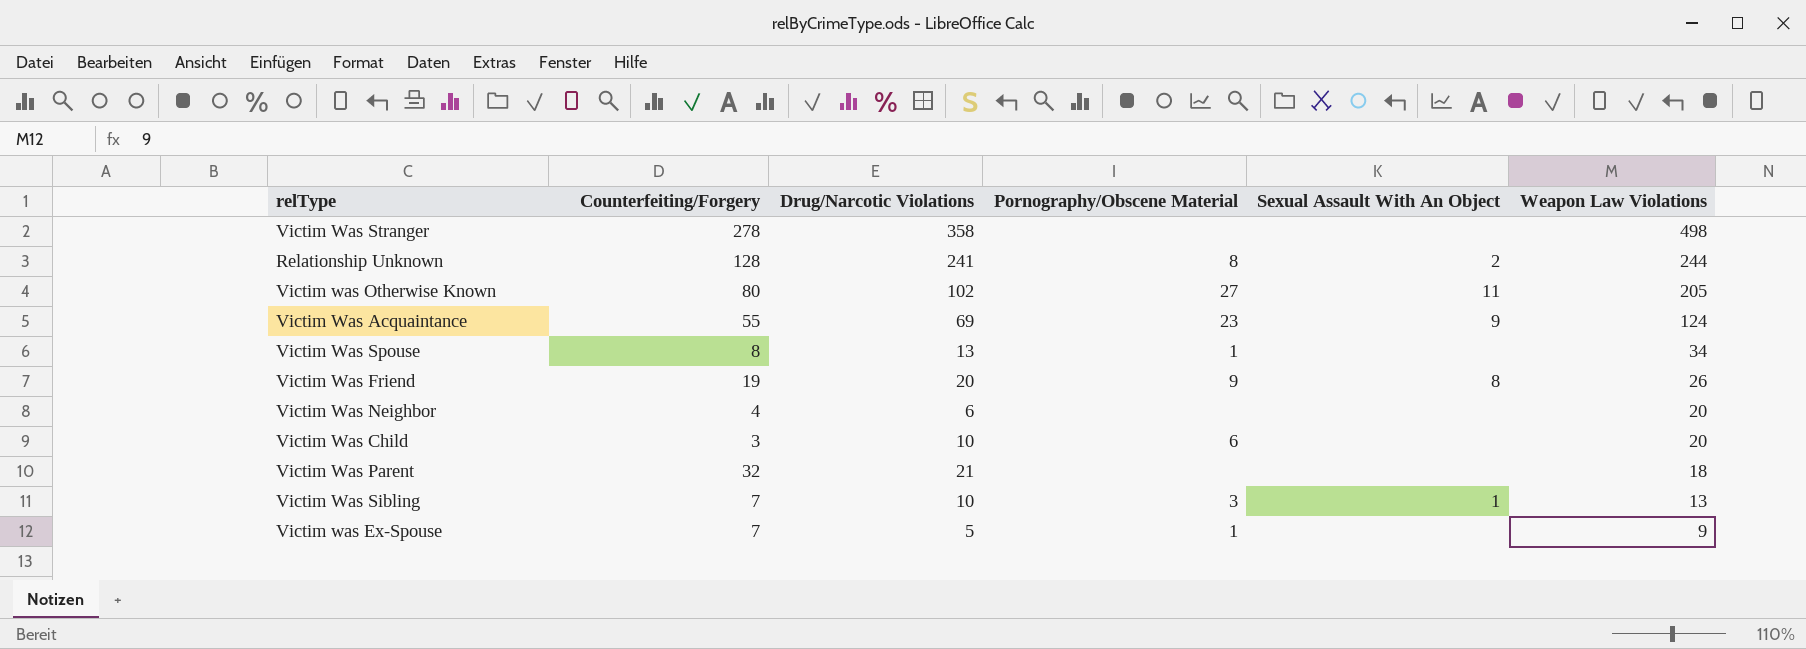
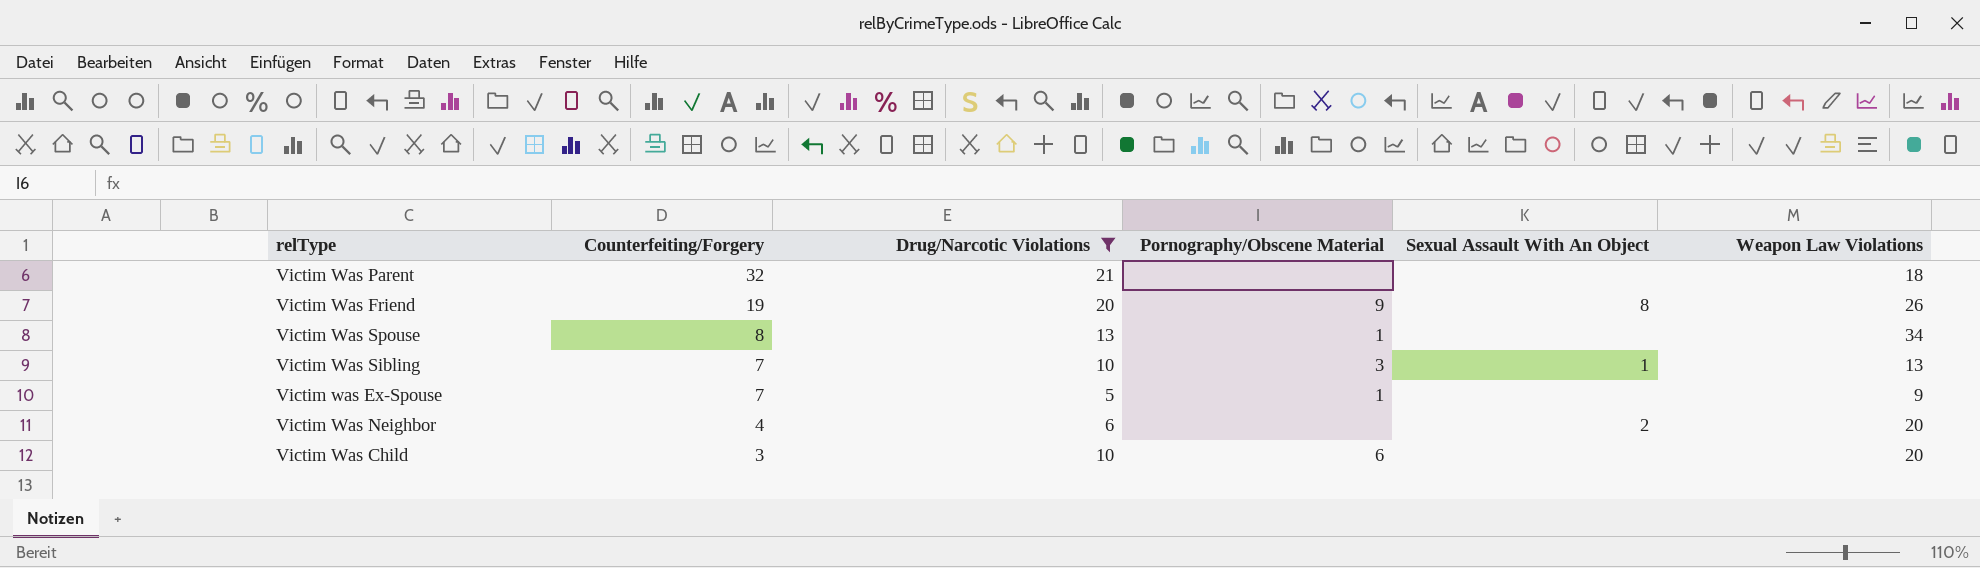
filter: none -> Drug/Narcotic Violations <= 21
row order: Weapon Law Violations descending -> Counterfeiting/Forgery descending
Victim Was Neighbor | Sexual Assault With An Object: none -> 2

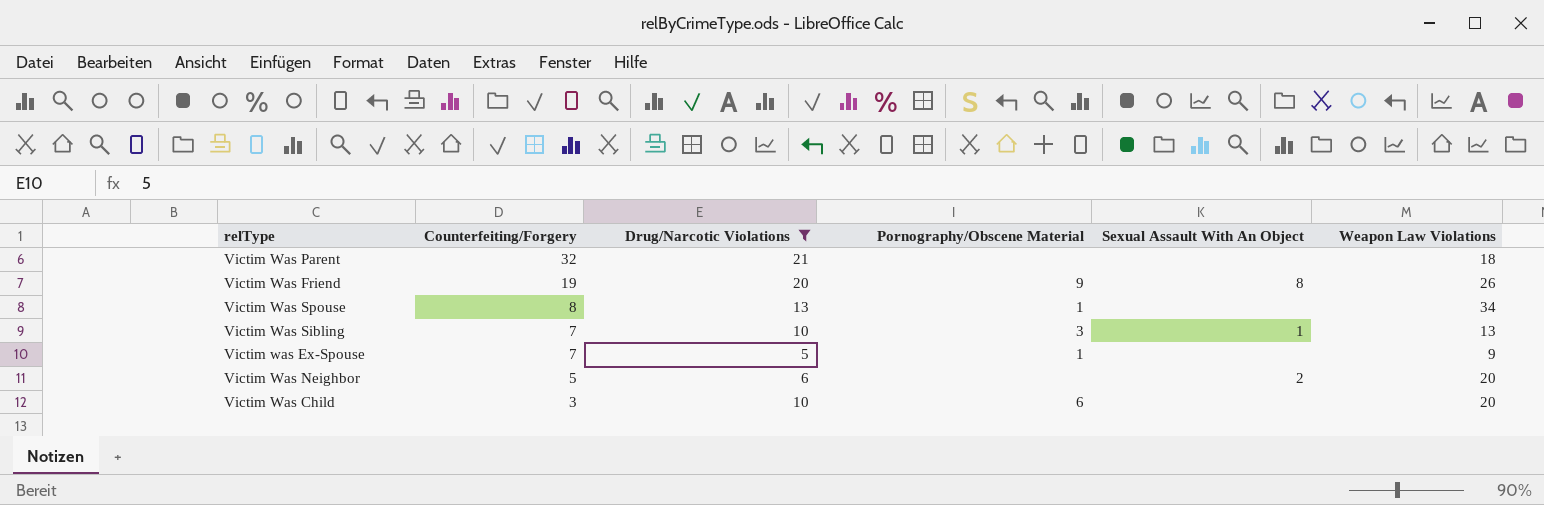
Victim Was Neighbor | Counterfeiting/Forgery: 4 -> 5

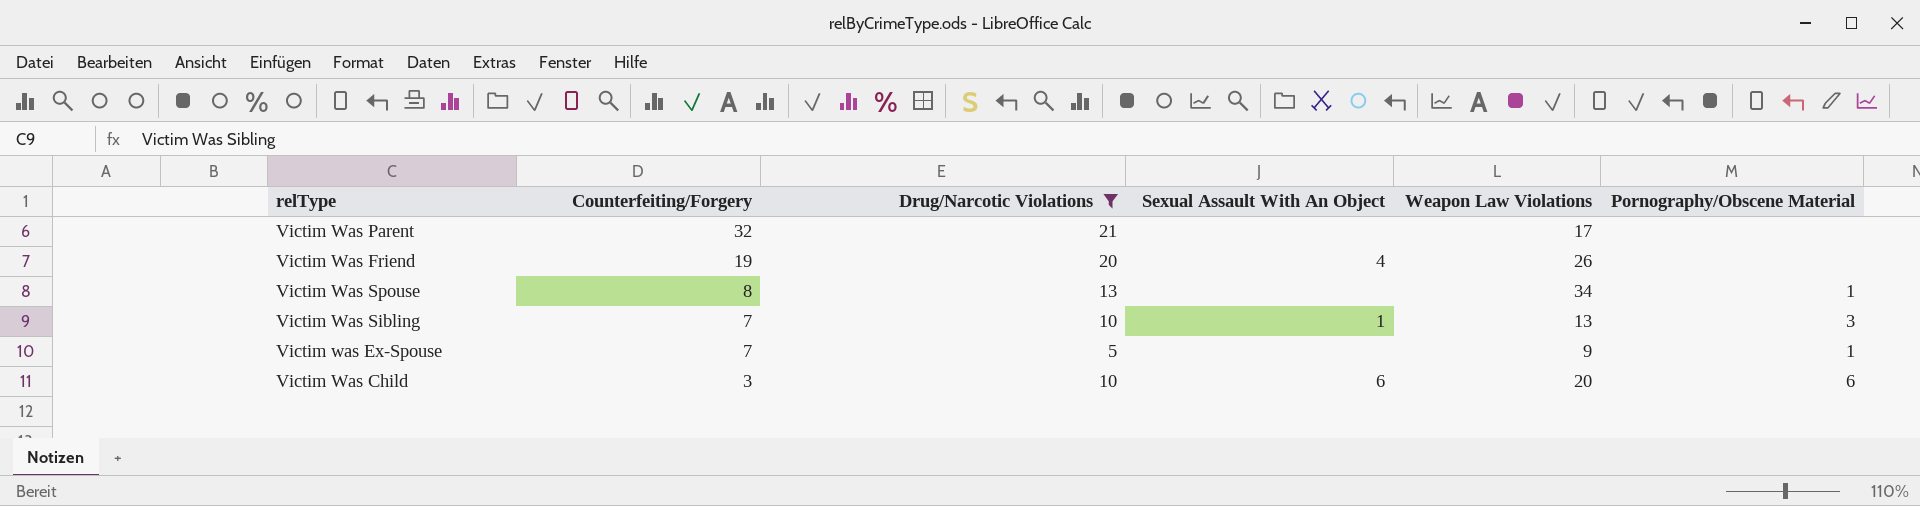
column Pornography/Obscene Material | position: 4 -> 6
row Victim Was Neighbor: 5 | 6 | none | 2 | 20 -> none
Victim Was Parent | Weapon Law Violations: 18 -> 17
Victim Was Friend | Sexual Assault With An Object: 8 -> 4
Victim Was Friend | Pornography/Obscene Material: 9 -> none
Victim Was Child | Sexual Assault With An Object: none -> 6

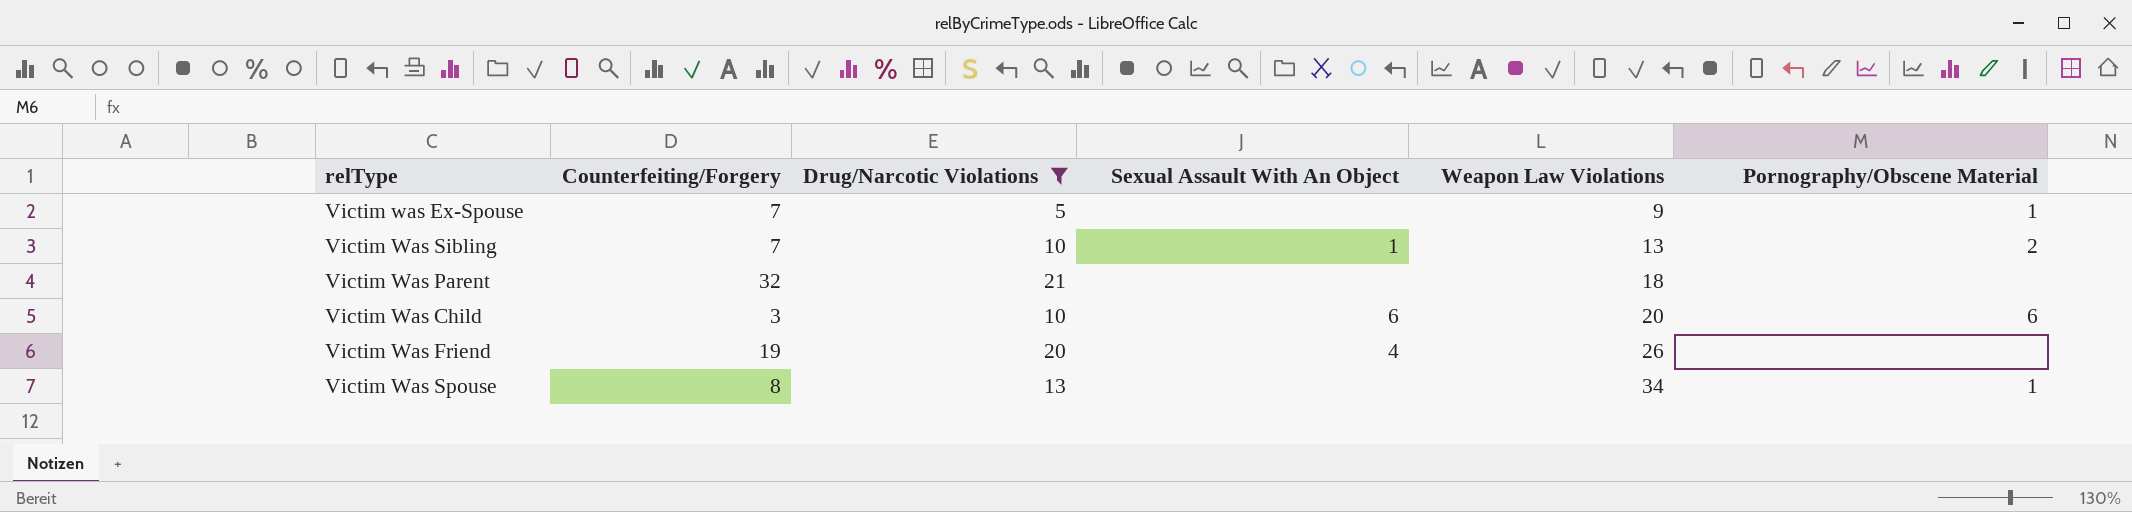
row order: Counterfeiting/Forgery descending -> Weapon Law Violations ascending
Victim Was Sibling | Pornography/Obscene Material: 3 -> 2
Victim Was Parent | Weapon Law Violations: 17 -> 18

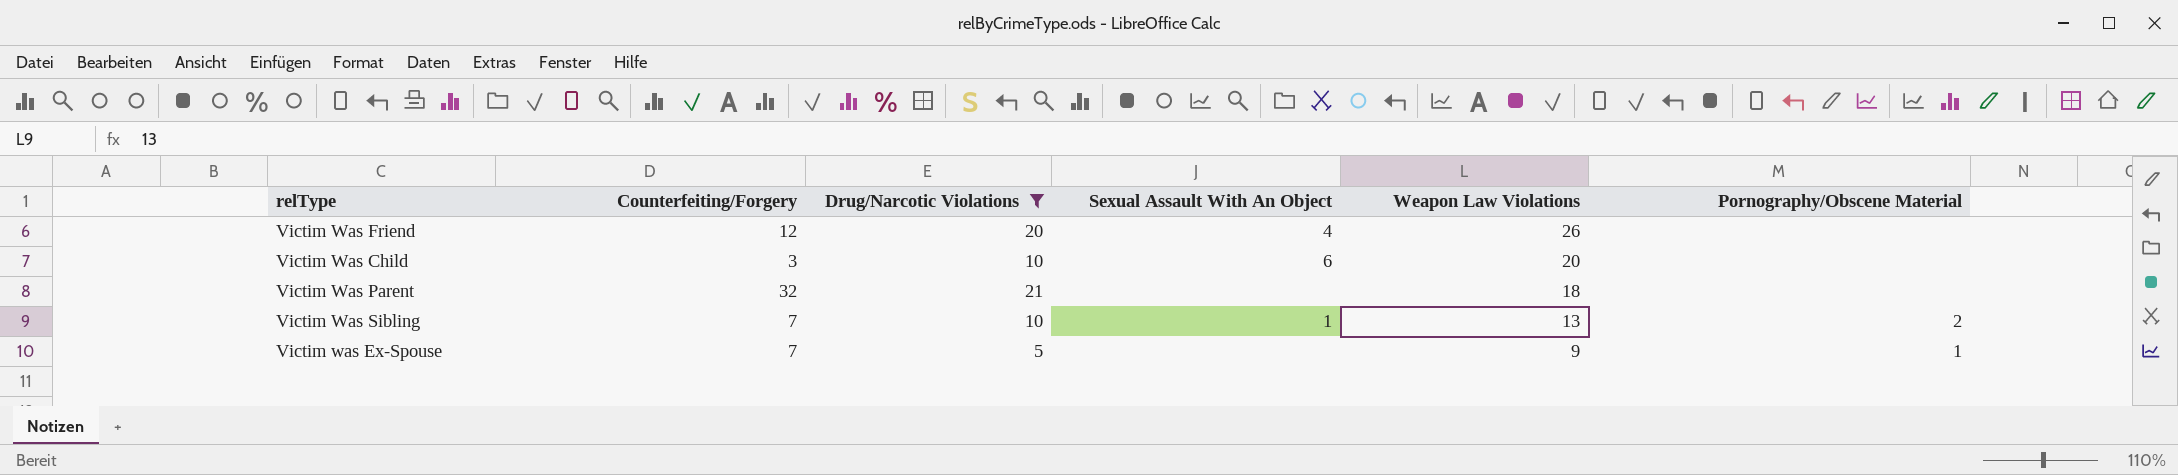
row order: Weapon Law Violations ascending -> Weapon Law Violations descending
row Victim Was Spouse: 8 | 13 | none | 34 | 1 -> none
Victim Was Friend | Counterfeiting/Forgery: 19 -> 12
Victim Was Child | Pornography/Obscene Material: 6 -> none

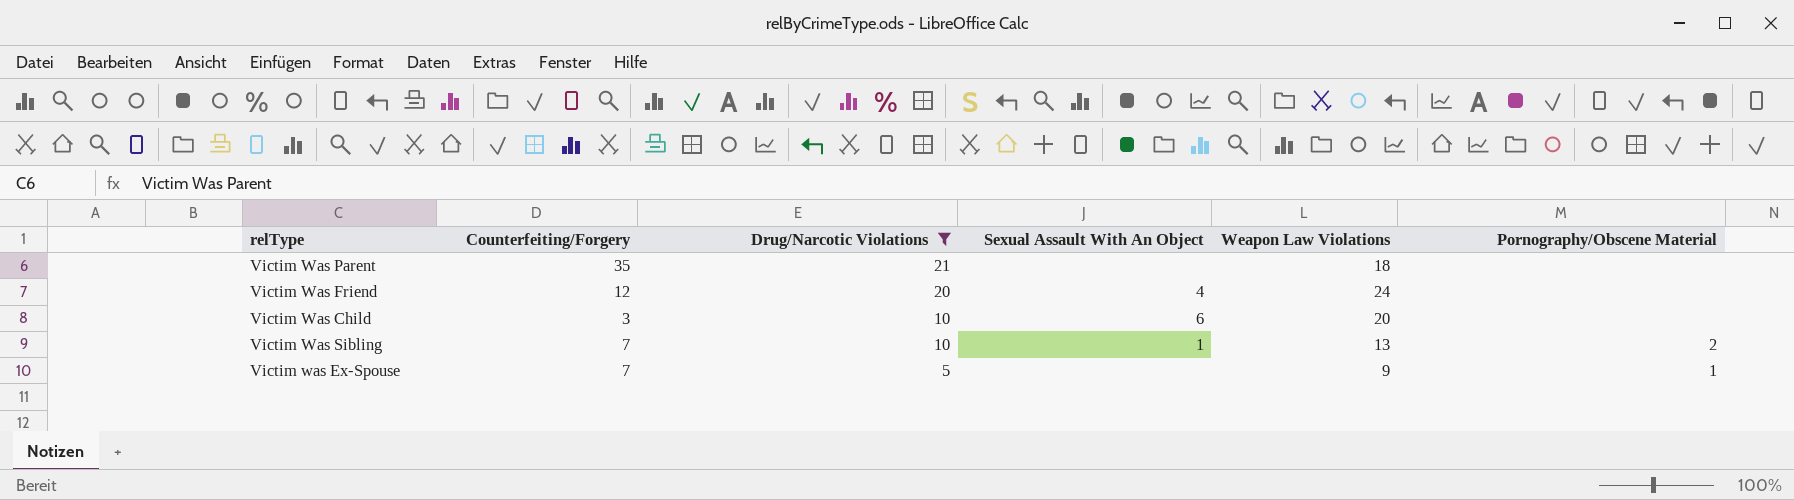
row order: Weapon Law Violations descending -> Drug/Narcotic Violations descending
Victim Was Parent | Counterfeiting/Forgery: 32 -> 35
Victim Was Friend | Weapon Law Violations: 26 -> 24

